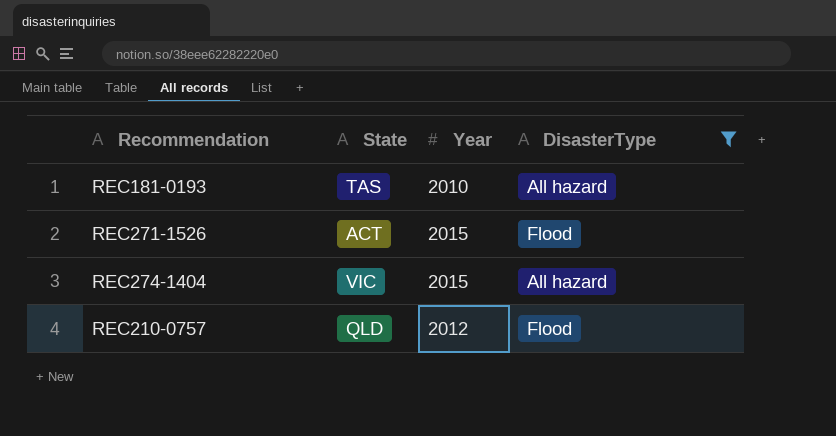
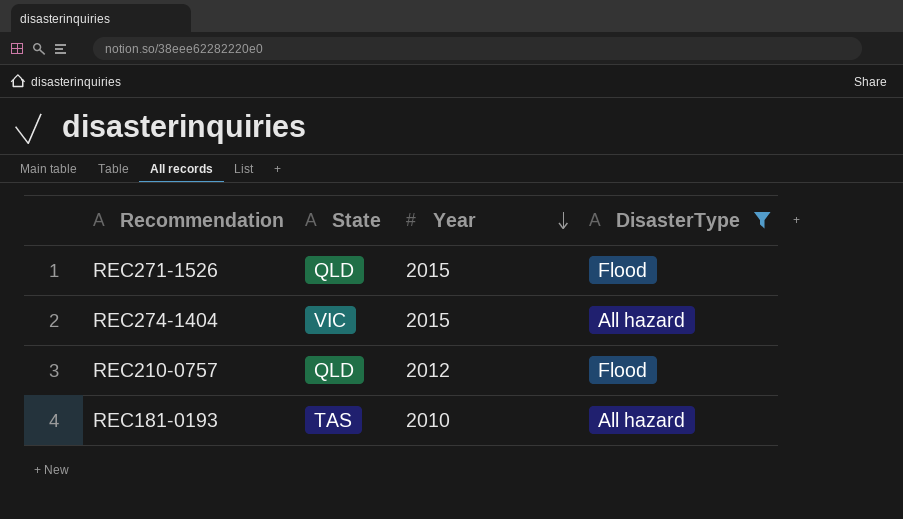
row order: none -> Year descending
REC271-1526 | State: ACT -> QLD

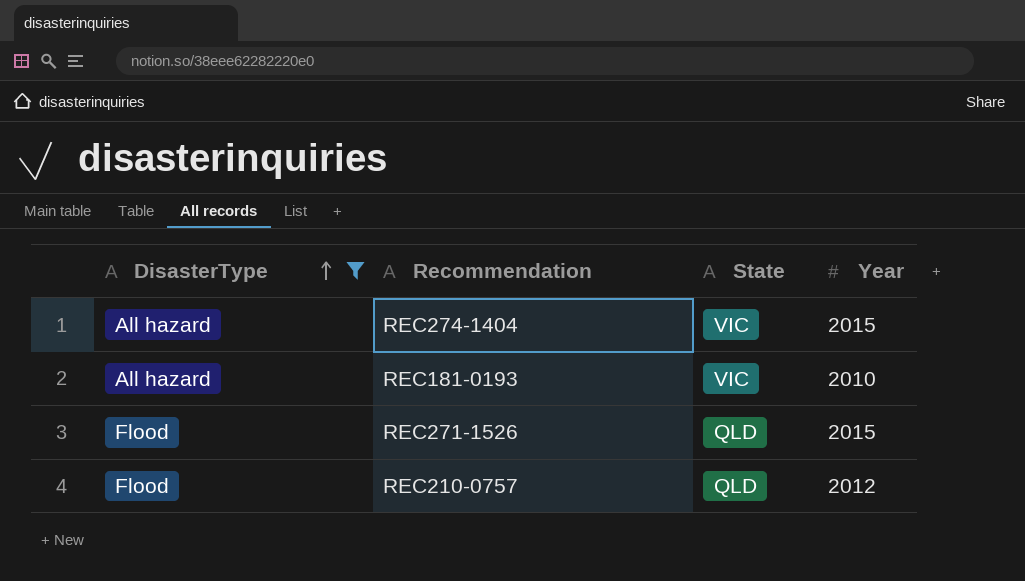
row order: Year descending -> DisasterType ascending
column DisasterType | position: 4 -> 1
REC181-0193 | State: TAS -> VIC

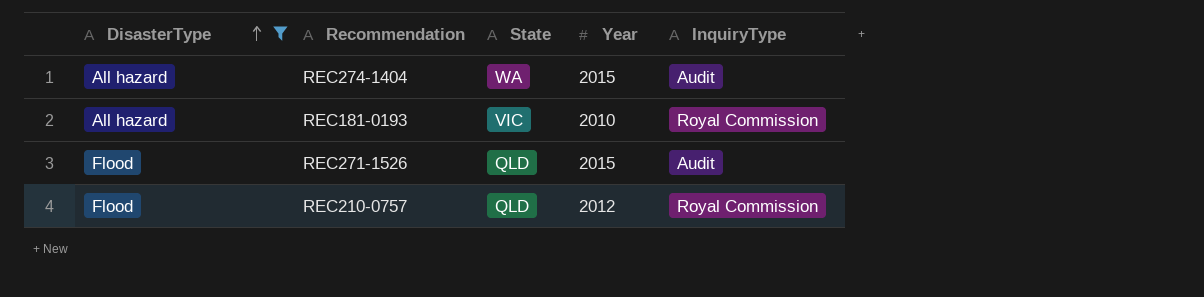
column InquiryType | position: none -> 5
REC274-1404 | State: VIC -> WA

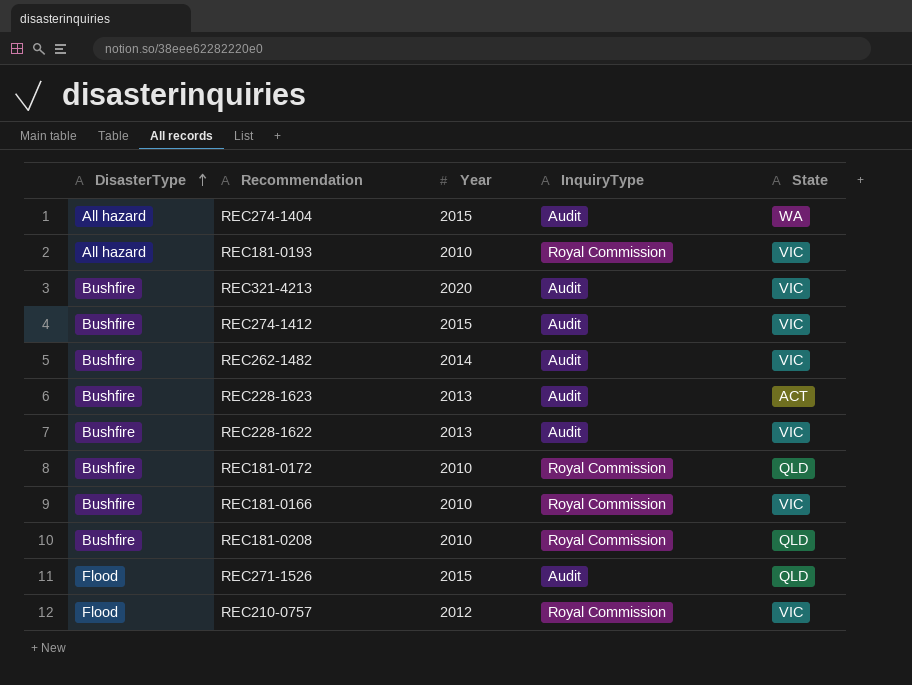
filter: DisasterType != Bushfire -> none
column State | position: 3 -> 5
REC210-0757 | State: QLD -> VIC

